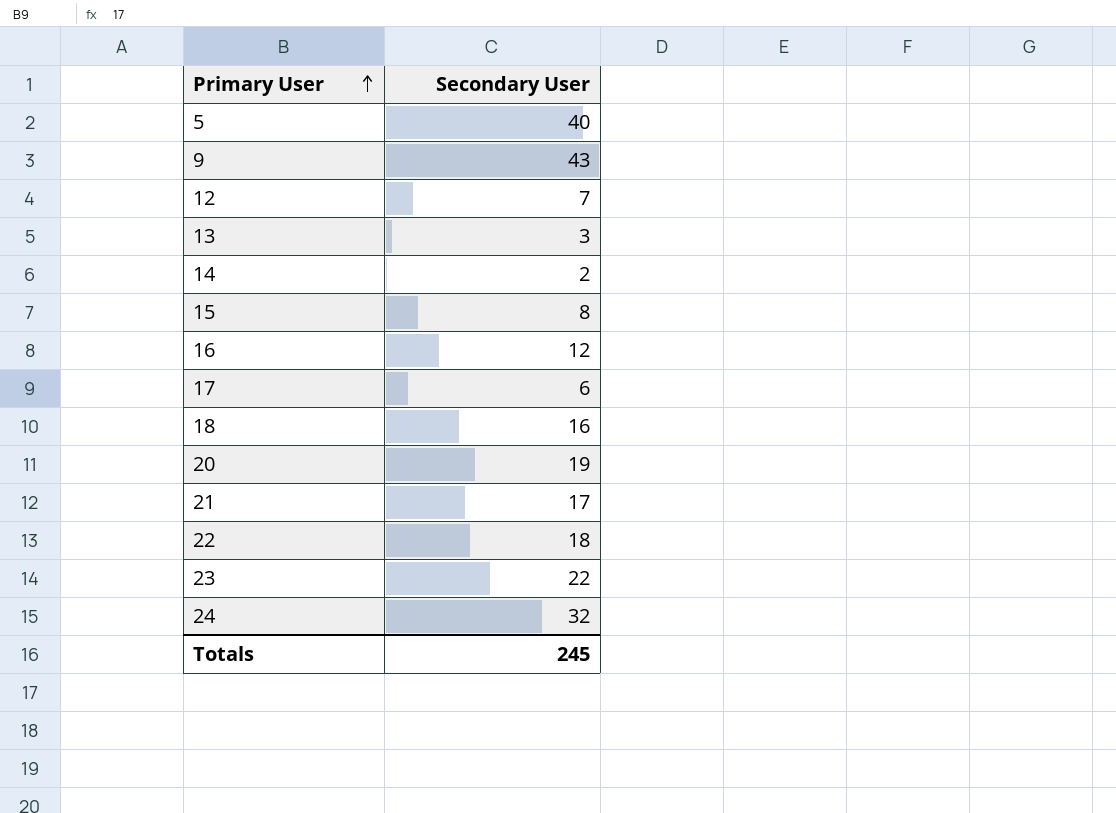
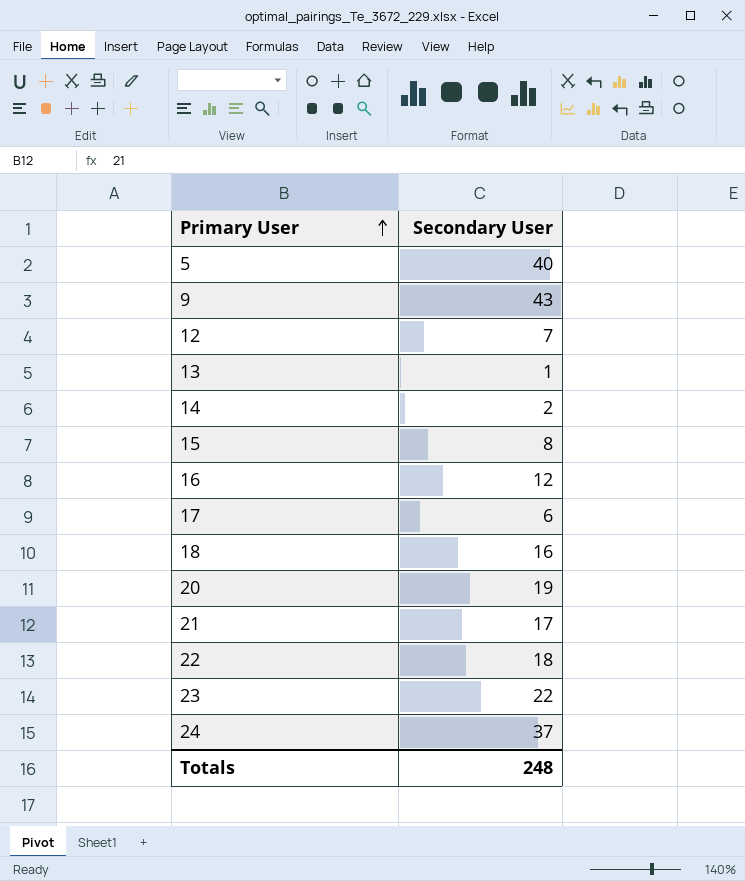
13 | Secondary User: 3 -> 1
24 | Secondary User: 32 -> 37
Totals | Secondary User: 245 -> 248

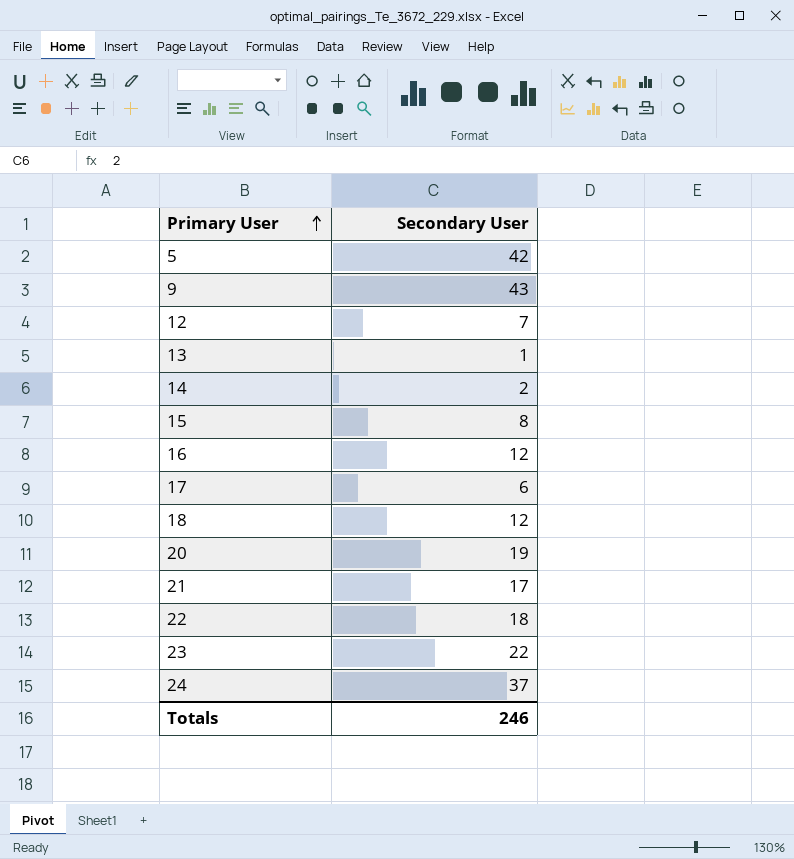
5 | Secondary User: 40 -> 42
18 | Secondary User: 16 -> 12
Totals | Secondary User: 248 -> 246

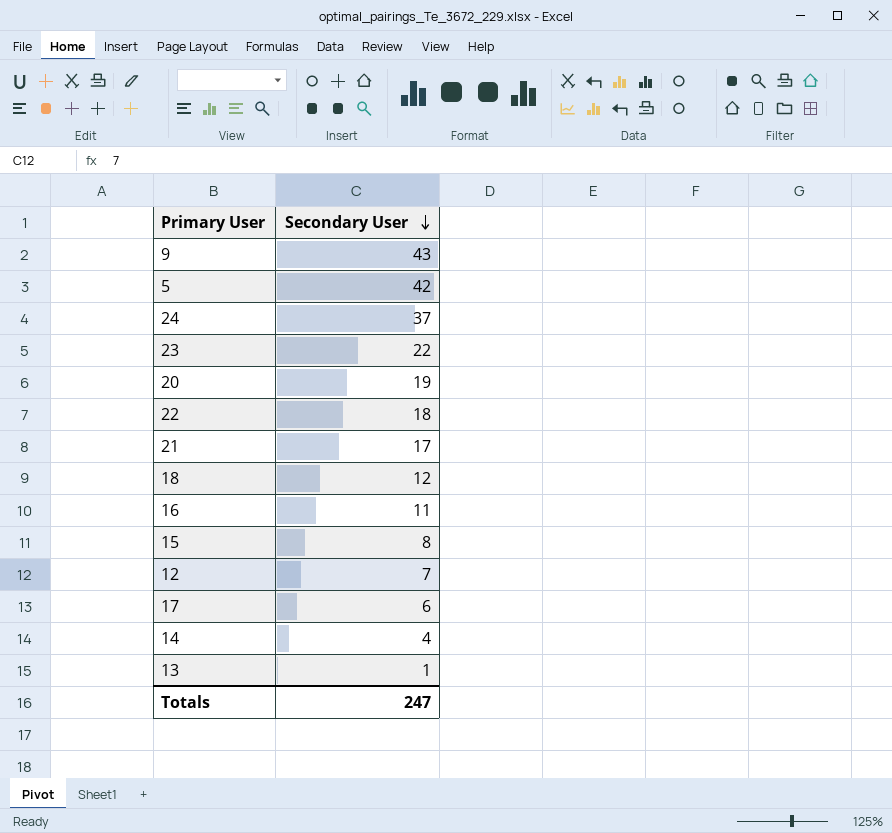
row order: Primary User ascending -> Secondary User descending
16 | Secondary User: 12 -> 11
14 | Secondary User: 2 -> 4
Totals | Secondary User: 246 -> 247

